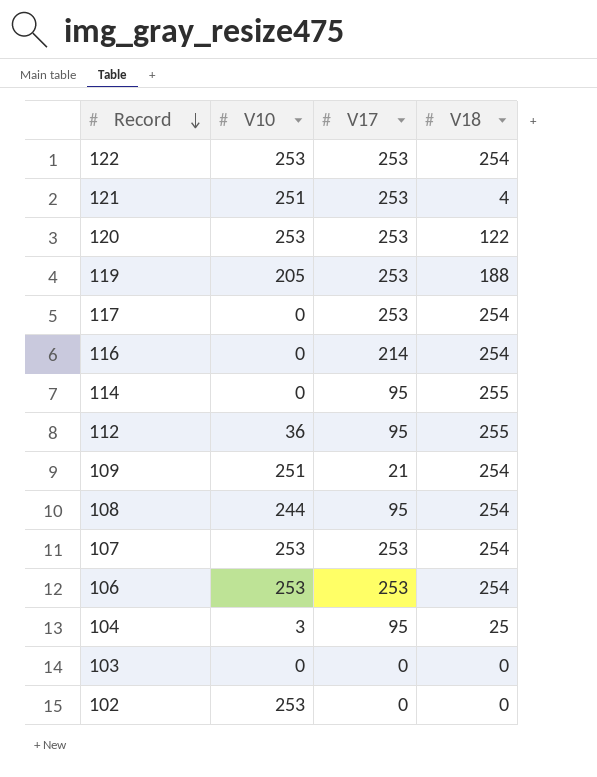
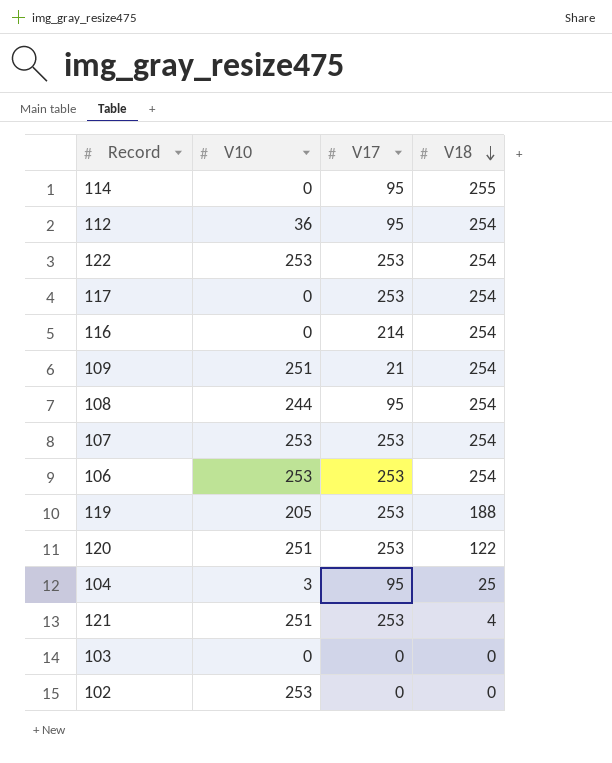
row order: Record descending -> V18 descending
112 | V18: 255 -> 254
120 | V10: 253 -> 251

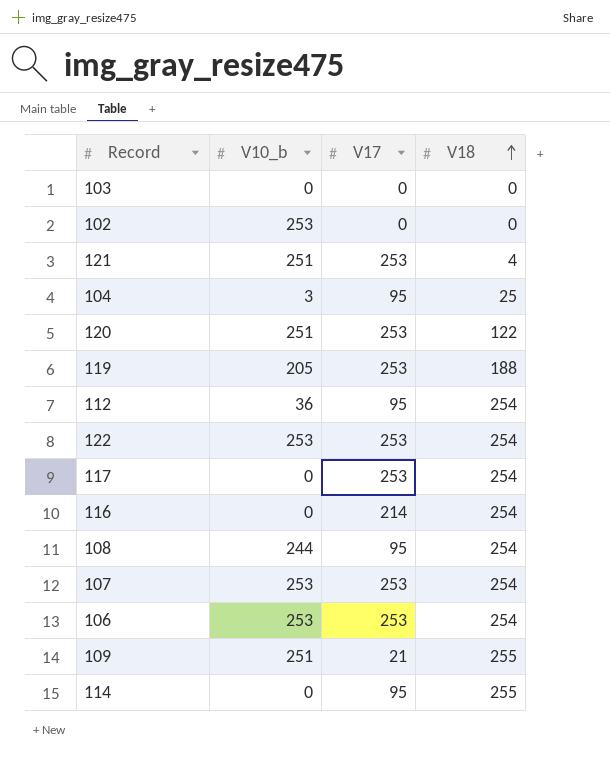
row order: V18 descending -> V18 ascending
column name: V10 -> V10_b
109 | V18: 254 -> 255

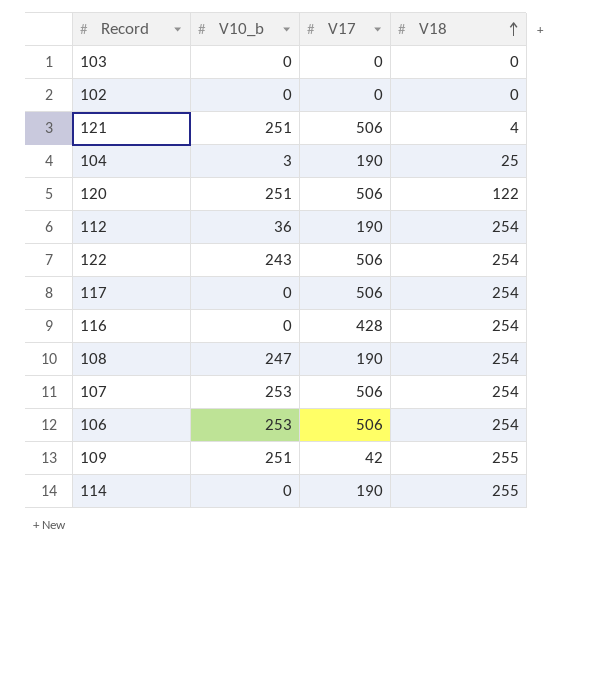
row 119: 205 | 253 | 188 -> none
102 | V10_b: 253 -> 0
121 | V17: 253 -> 506
104 | V17: 95 -> 190
120 | V17: 253 -> 506
112 | V17: 95 -> 190
122 | V10_b: 253 -> 243
122 | V17: 253 -> 506
117 | V17: 253 -> 506
116 | V17: 214 -> 428
108 | V10_b: 244 -> 247
108 | V17: 95 -> 190
107 | V17: 253 -> 506
106 | V17: 253 -> 506
109 | V17: 21 -> 42
114 | V17: 95 -> 190

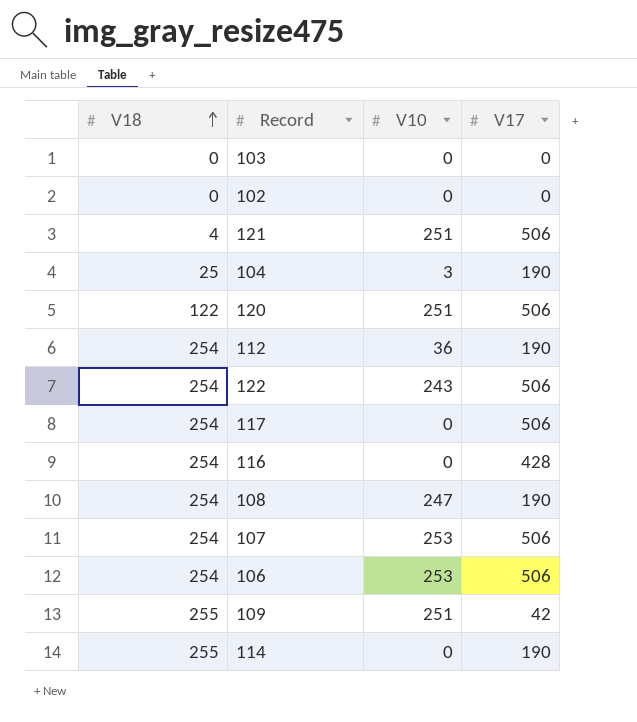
column V18 | position: 4 -> 1
column name: V10_b -> V10

